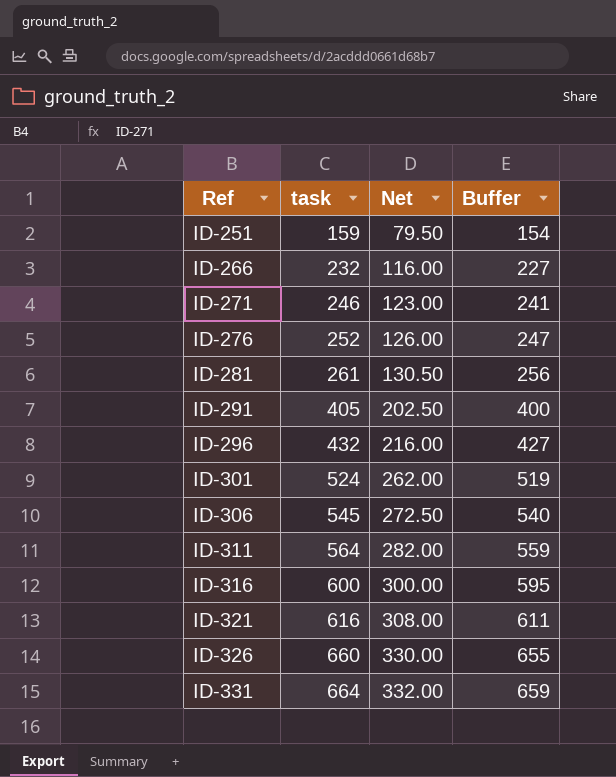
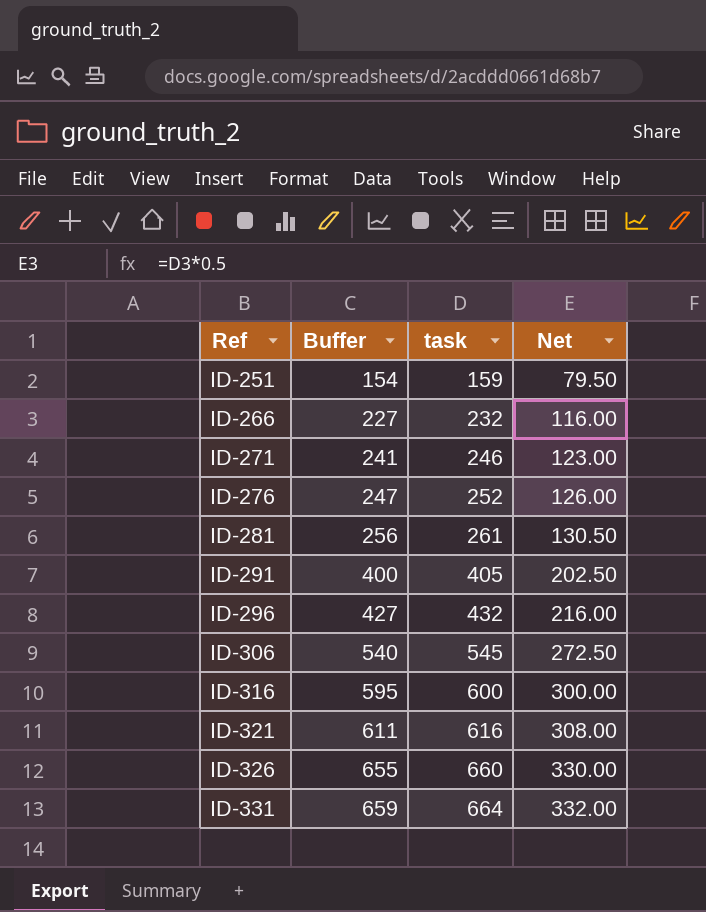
column Buffer | position: 4 -> 2
row ID-301: 524 | 262.00 | 519 -> none
row ID-311: 564 | 282.00 | 559 -> none

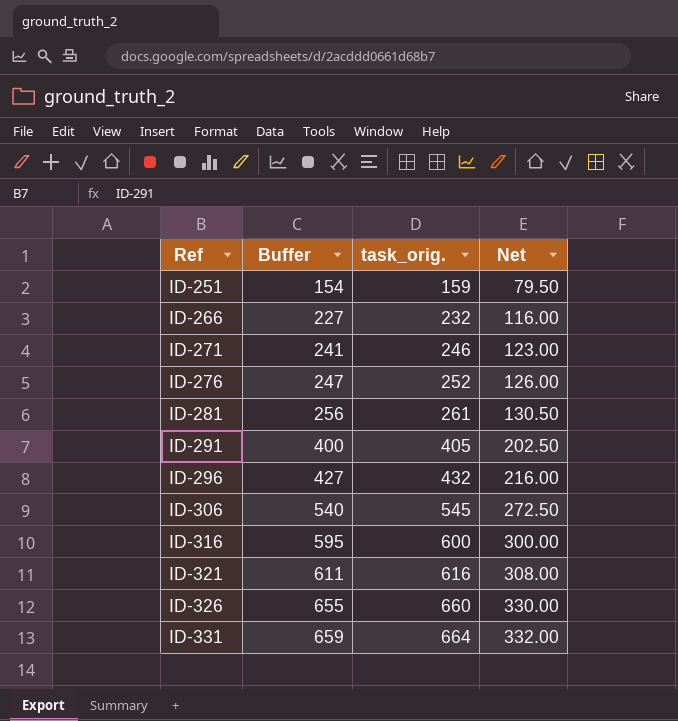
column name: task -> task_orig.

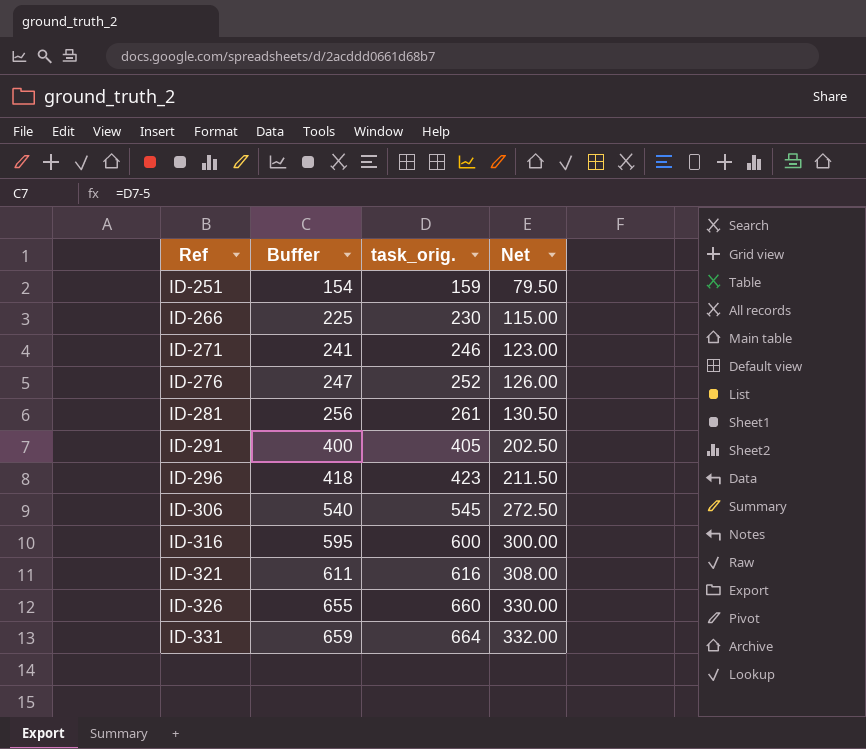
ID-266 | Buffer: 227 -> 225
ID-266 | task_orig.: 232 -> 230
ID-266 | Net: 116.00 -> 115.00
ID-296 | Buffer: 427 -> 418
ID-296 | task_orig.: 432 -> 423
ID-296 | Net: 216.00 -> 211.50

